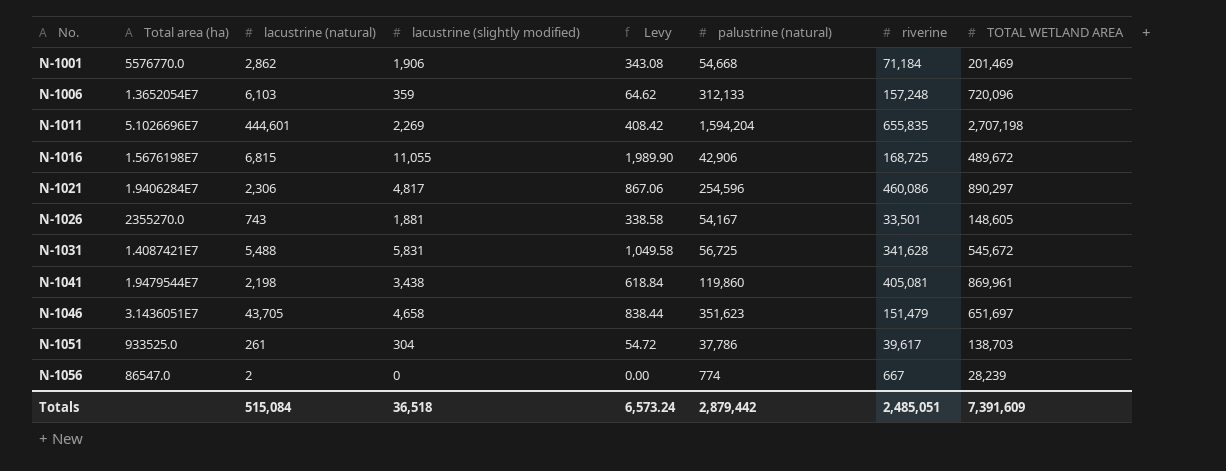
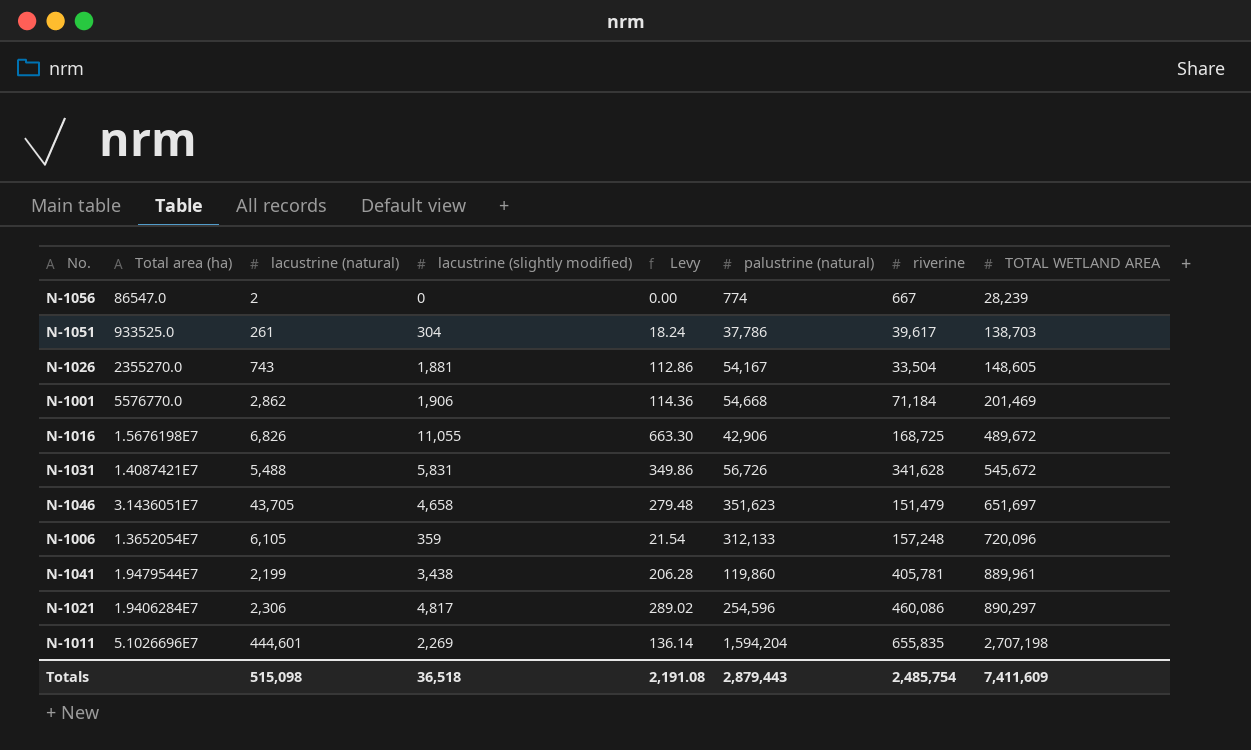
row order: No. ascending -> TOTAL WETLAND AREA ascending
column Levy | formula: [lacustrine (slightly modified)] * 0.18 -> [lacustrine (slightly modified)] * 0.06
N-1026 | riverine: 33,501 -> 33,504
N-1016 | lacustrine (natural): 6,815 -> 6,826
N-1031 | palustrine (natural): 56,725 -> 56,726
N-1006 | lacustrine (natural): 6,103 -> 6,105
N-1041 | lacustrine (natural): 2,198 -> 2,199
N-1041 | riverine: 405,081 -> 405,781
N-1041 | TOTAL WETLAND AREA: 869,961 -> 889,961
Totals | lacustrine (natural): 515,084 -> 515,098
Totals | Levy: 6,573.24 -> 2,191.08
Totals | palustrine (natural): 2,879,442 -> 2,879,443
Totals | riverine: 2,485,051 -> 2,485,754
Totals | TOTAL WETLAND AREA: 7,391,609 -> 7,411,609

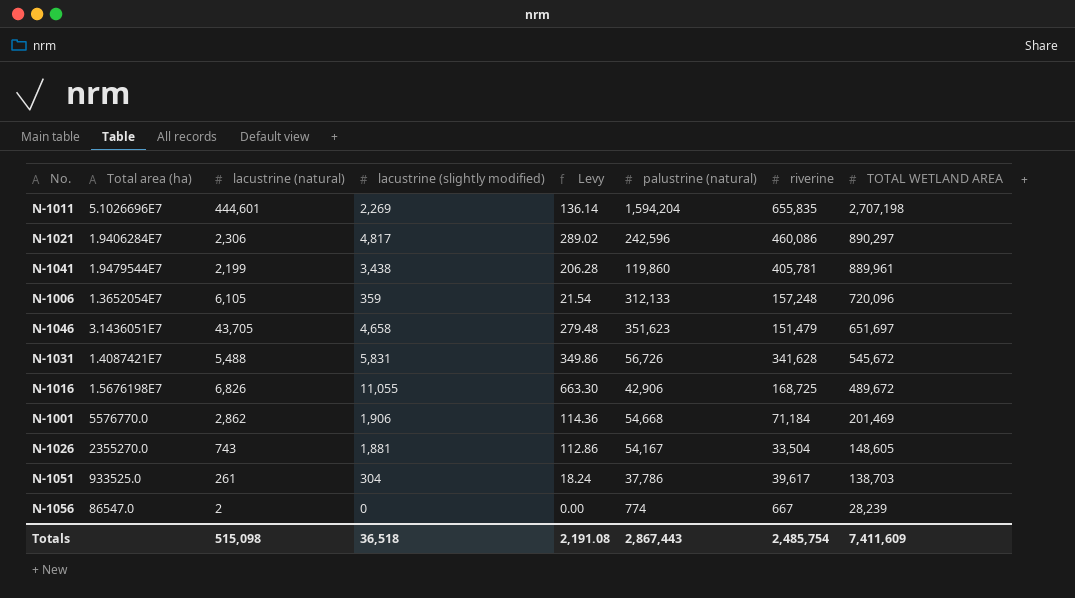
row order: TOTAL WETLAND AREA ascending -> TOTAL WETLAND AREA descending
N-1021 | palustrine (natural): 254,596 -> 242,596
Totals | palustrine (natural): 2,879,443 -> 2,867,443

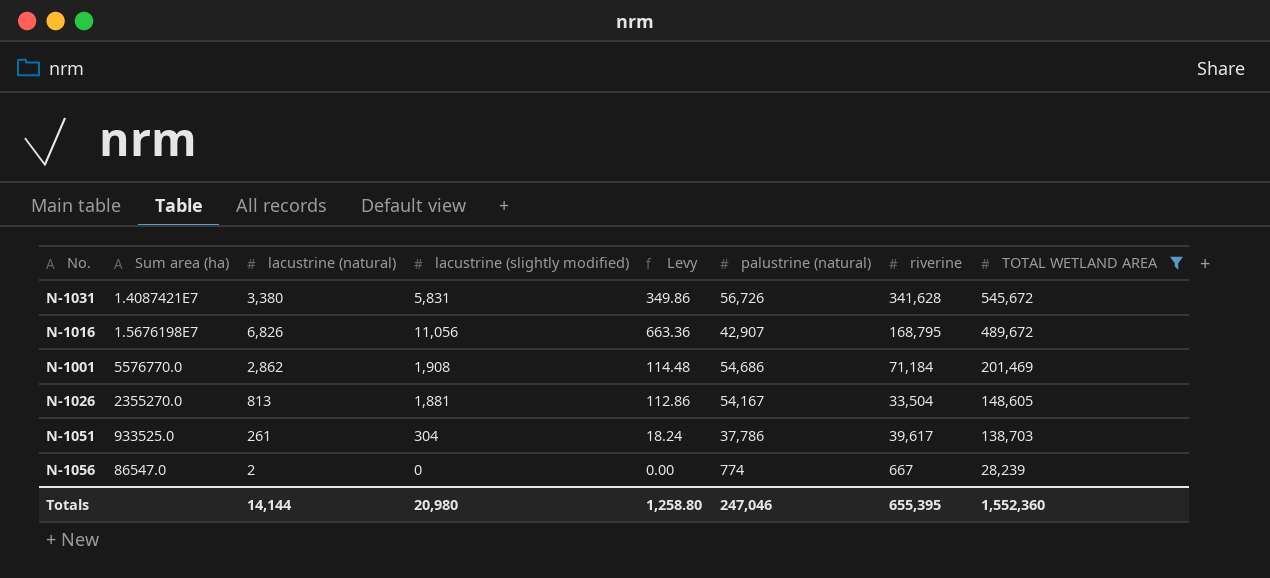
filter: none -> TOTAL WETLAND AREA <= 545,672
column name: Total area (ha) -> Sum area (ha)
N-1031 | lacustrine (natural): 5,488 -> 3,380
N-1016 | lacustrine (slightly modified): 11,055 -> 11,056
N-1016 | Levy: 663.30 -> 663.36
N-1016 | palustrine (natural): 42,906 -> 42,907
N-1016 | riverine: 168,725 -> 168,795
N-1001 | lacustrine (slightly modified): 1,906 -> 1,908
N-1001 | Levy: 114.36 -> 114.48
N-1001 | palustrine (natural): 54,668 -> 54,686
N-1026 | lacustrine (natural): 743 -> 813
Totals | lacustrine (natural): 515,098 -> 14,144
Totals | lacustrine (slightly modified): 36,518 -> 20,980
Totals | Levy: 2,191.08 -> 1,258.80
Totals | palustrine (natural): 2,867,443 -> 247,046
Totals | riverine: 2,485,754 -> 655,395
Totals | TOTAL WETLAND AREA: 7,411,609 -> 1,552,360

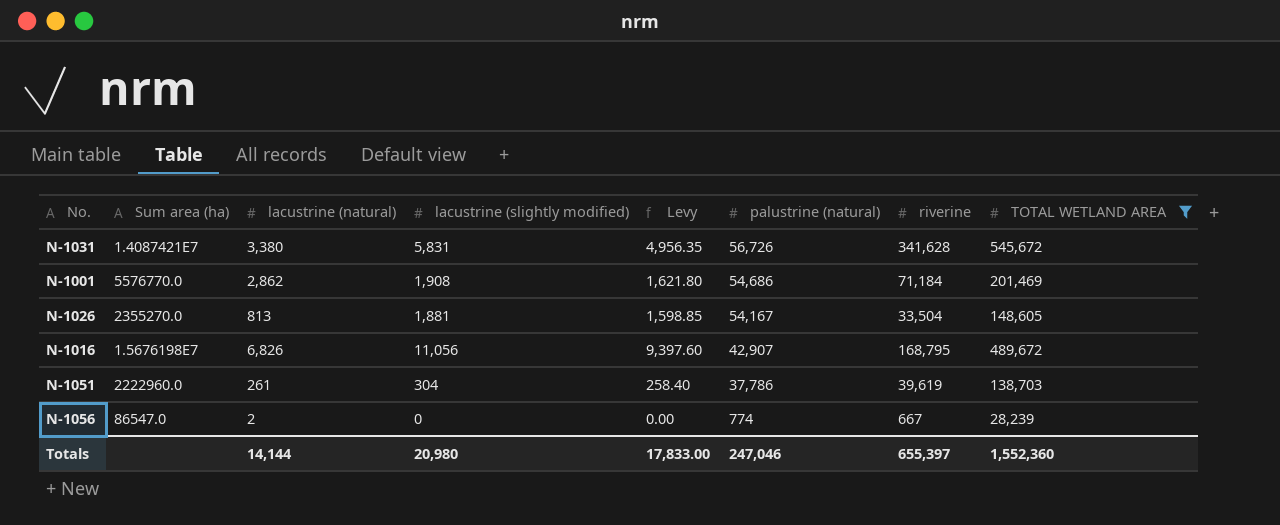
row order: TOTAL WETLAND AREA descending -> palustrine (natural) descending
column Levy | formula: [lacustrine (slightly modified)] * 0.06 -> [lacustrine (slightly modified)] * 0.85
N-1051 | Sum area (ha): 933525.0 -> 2222960.0
N-1051 | riverine: 39,617 -> 39,619
Totals | Levy: 1,258.80 -> 17,833.00
Totals | riverine: 655,395 -> 655,397

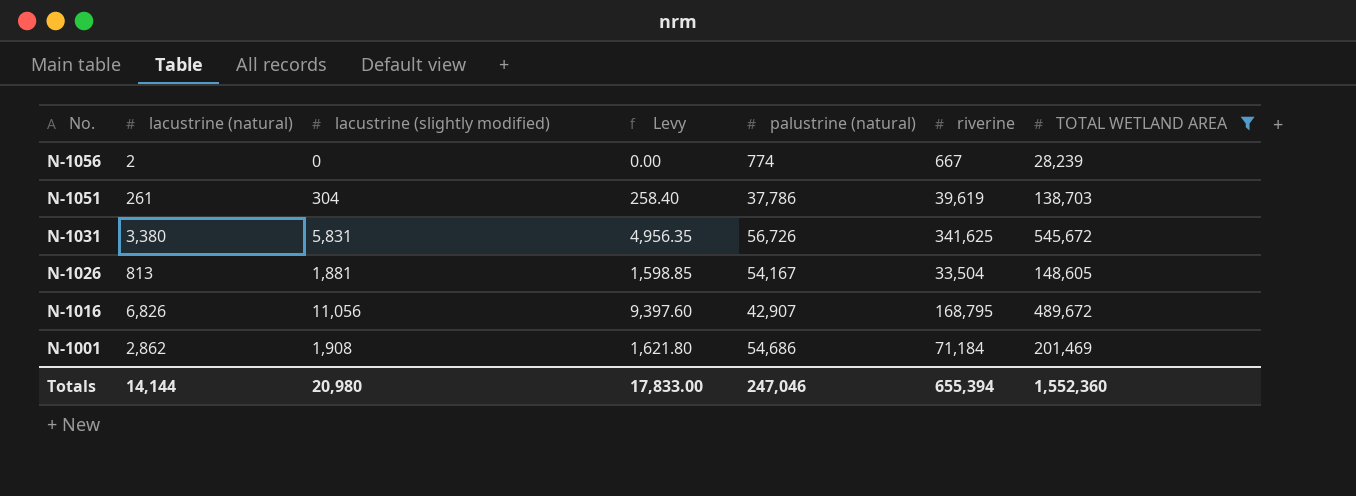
row order: palustrine (natural) descending -> No. descending
column Sum area (ha) | position: 2 -> none
N-1031 | riverine: 341,628 -> 341,625
Totals | riverine: 655,397 -> 655,394

